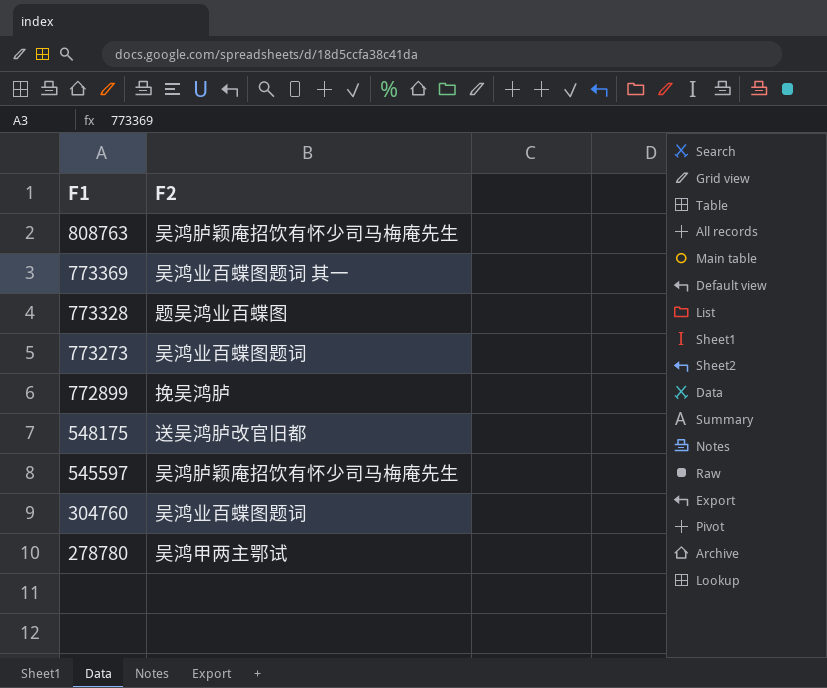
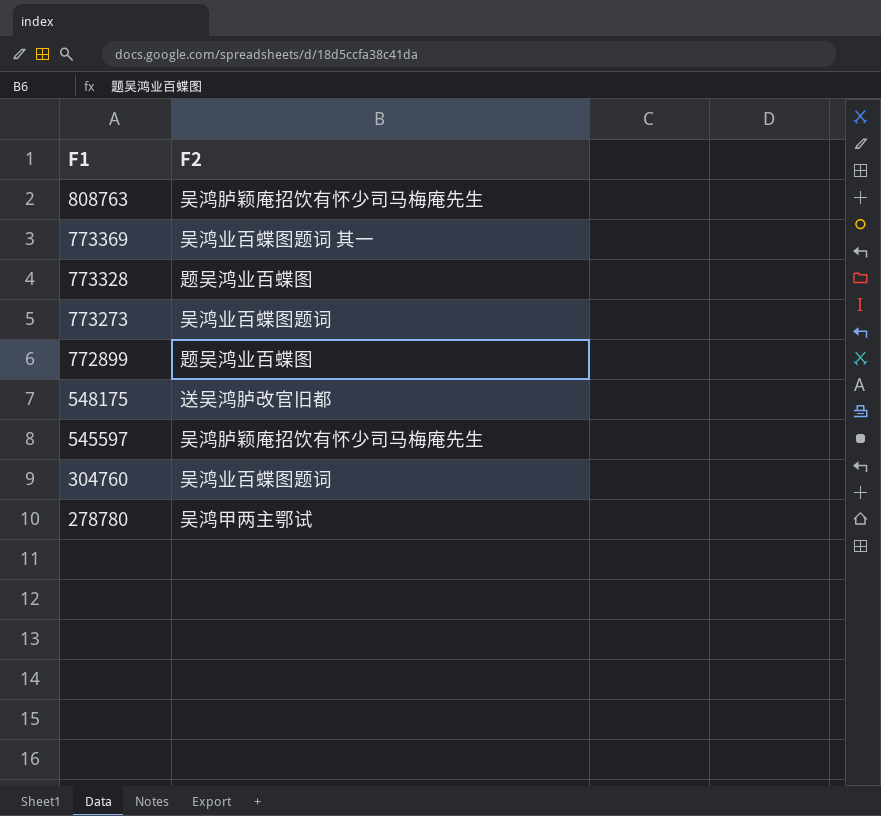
772899 | F2: 挽吴鸿胪 -> 题吴鸿业百蝶图

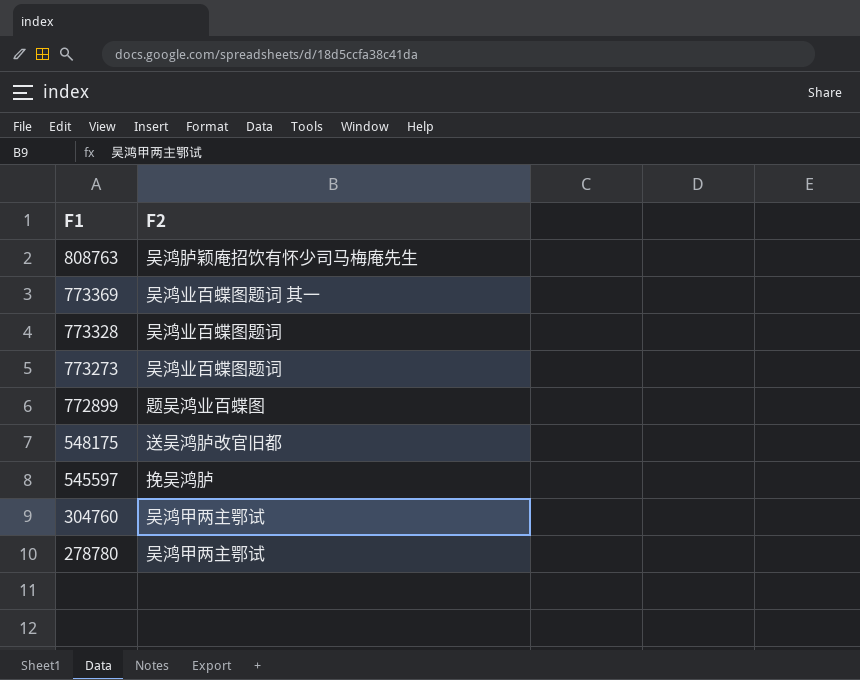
773328 | F2: 题吴鸿业百蝶图 -> 吴鸿业百蝶图题词
545597 | F2: 吴鸿胪颖庵招饮有怀少司马梅庵先生 -> 挽吴鸿胪
304760 | F2: 吴鸿业百蝶图题词 -> 吴鸿甲两主鄂试

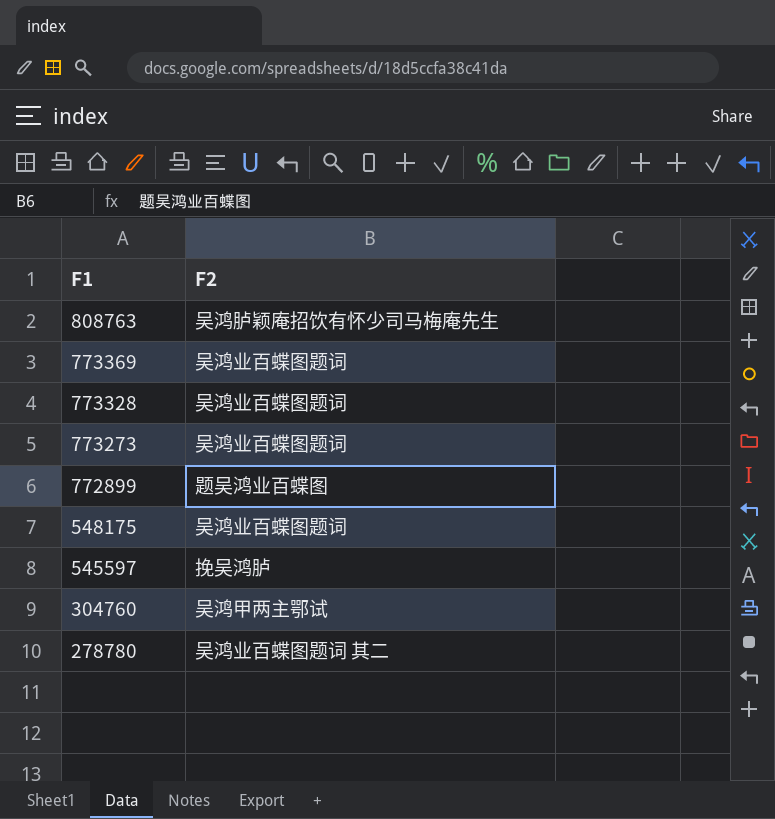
773369 | F2: 吴鸿业百蝶图题词 其一 -> 吴鸿业百蝶图题词
548175 | F2: 送吴鸿胪改官旧都 -> 吴鸿业百蝶图题词
278780 | F2: 吴鸿甲两主鄂试 -> 吴鸿业百蝶图题词 其二

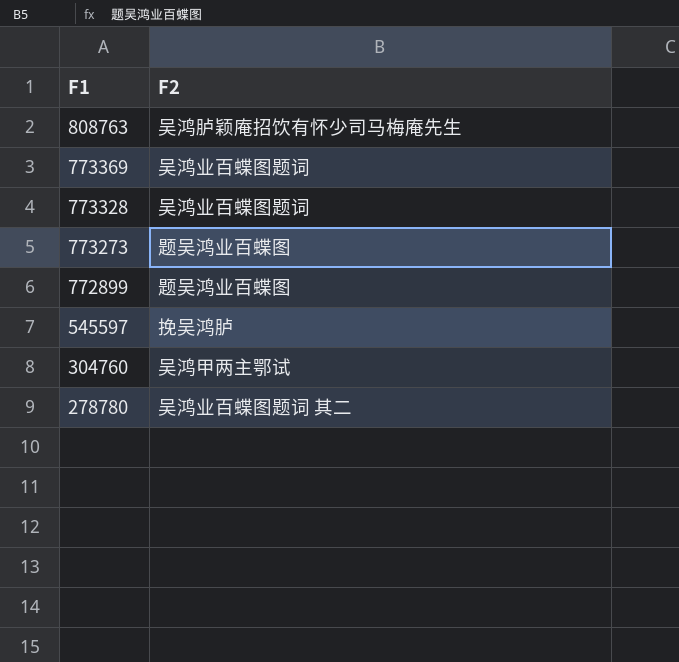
row 548175: 吴鸿业百蝶图题词 -> none
773273 | F2: 吴鸿业百蝶图题词 -> 题吴鸿业百蝶图

